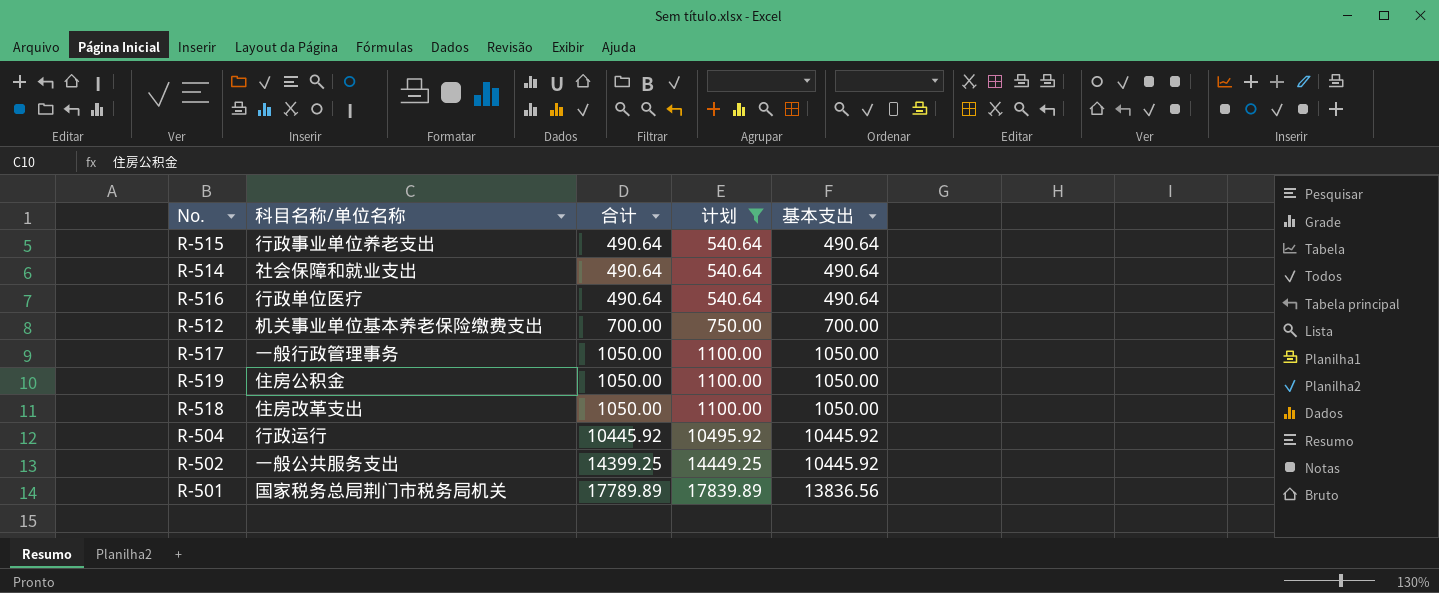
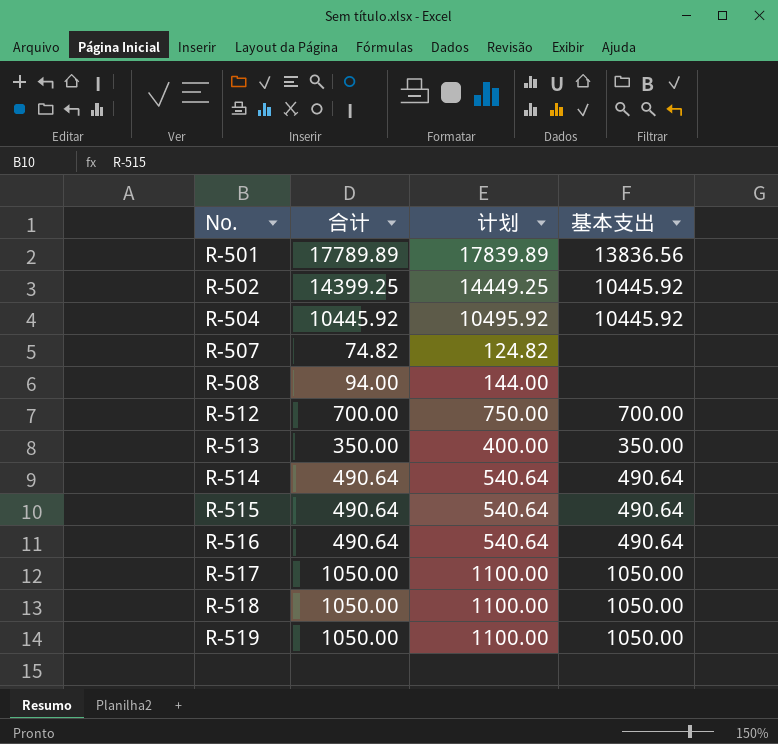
filter: 计划 >= 540.64 -> none
row order: 合计 ascending -> No. ascending
column 科目名称/单位名称 | position: 2 -> none

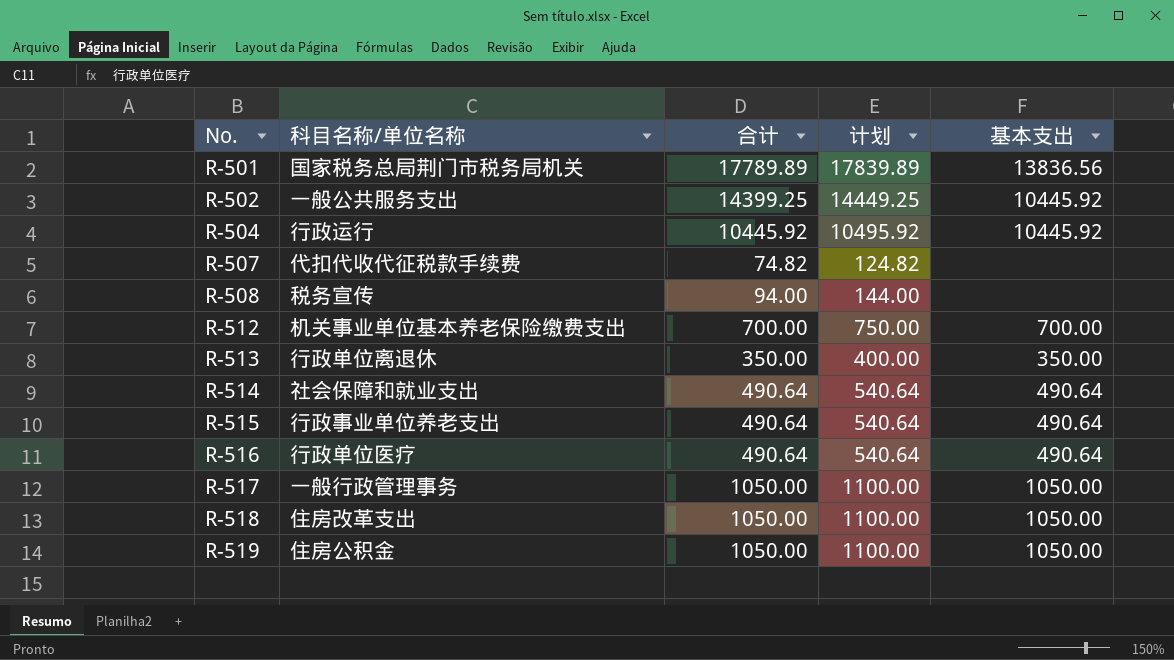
column 科目名称/单位名称 | position: none -> 2

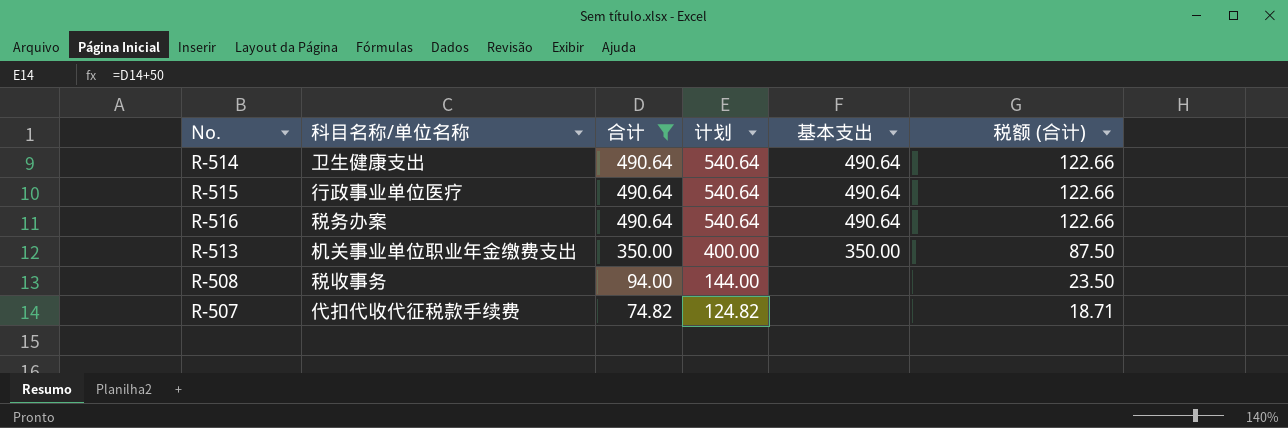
filter: none -> 合计 <= 490.64
row order: No. ascending -> 合计 descending
column 税额 (合计) | formula: none -> [合计] * 0.25
R-514 | 科目名称/单位名称: 社会保障和就业支出 -> 卫生健康支出
R-515 | 科目名称/单位名称: 行政事业单位养老支出 -> 行政事业单位医疗
R-516 | 科目名称/单位名称: 行政单位医疗 -> 税务办案
R-513 | 科目名称/单位名称: 行政单位离退休 -> 机关事业单位职业年金缴费支出
R-508 | 科目名称/单位名称: 税务宣传 -> 税收事务

